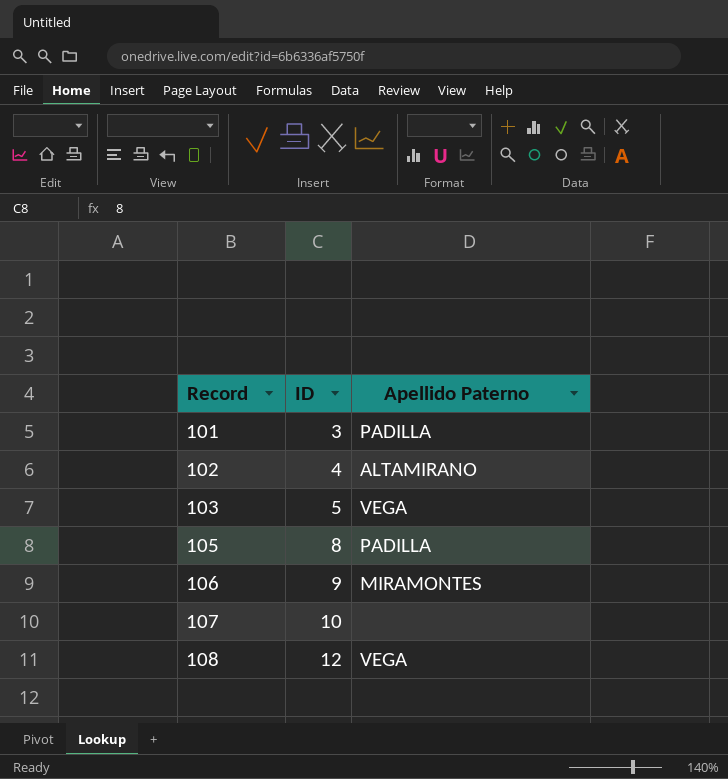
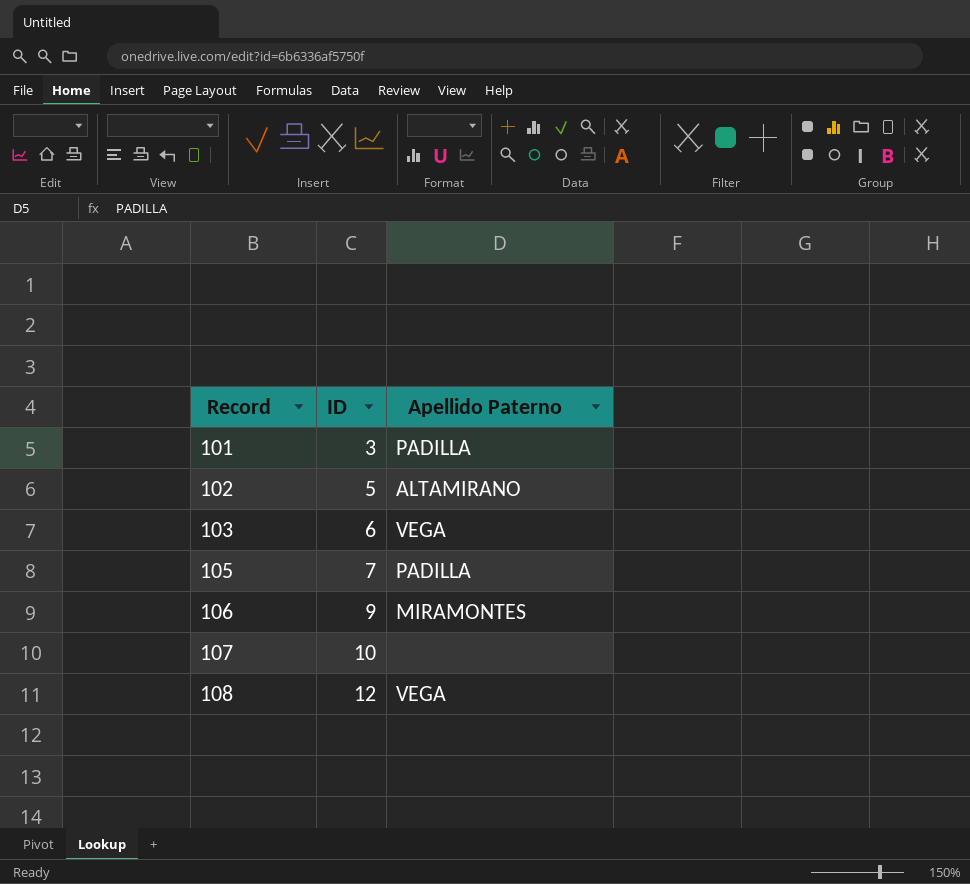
102 | ID: 4 -> 5
103 | ID: 5 -> 6
105 | ID: 8 -> 7

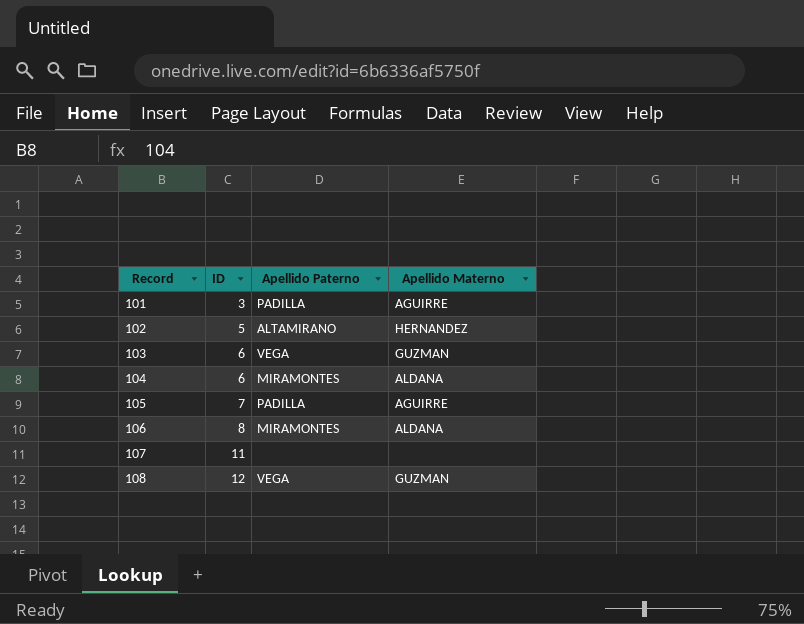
column Apellido Materno | position: none -> 4
row 104: none -> 6 | MIRAMONTES | ALDANA
106 | ID: 9 -> 8
107 | ID: 10 -> 11

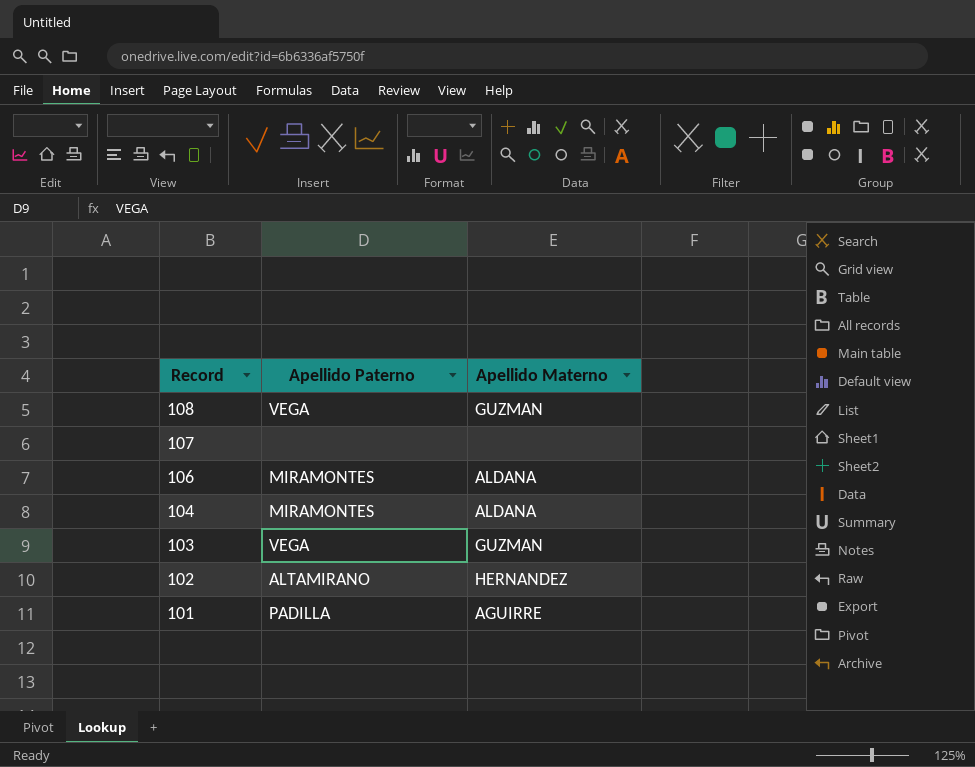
row order: Record ascending -> Record descending
column ID | position: 2 -> none
row 105: 7 | PADILLA | AGUIRRE -> none

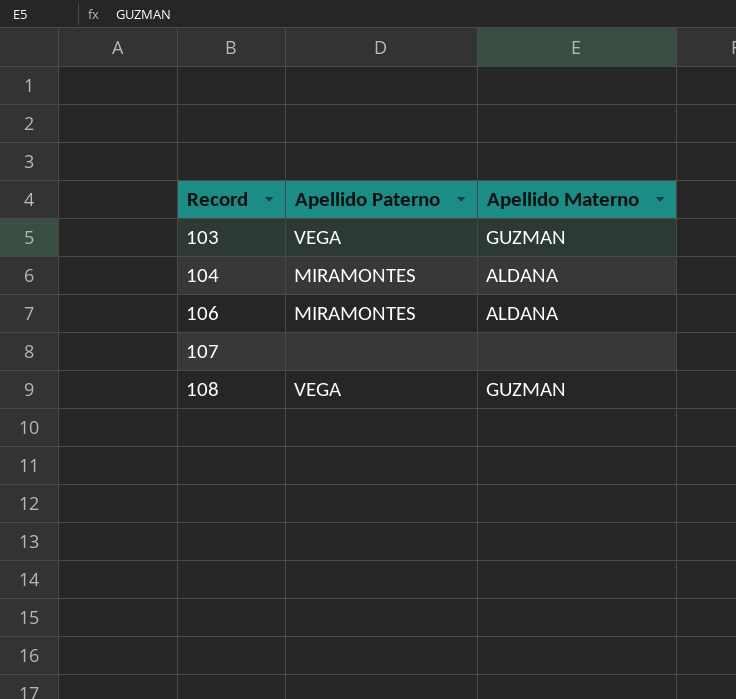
row order: Record descending -> Record ascending
row 102: ALTAMIRANO | HERNANDEZ -> none
row 101: PADILLA | AGUIRRE -> none

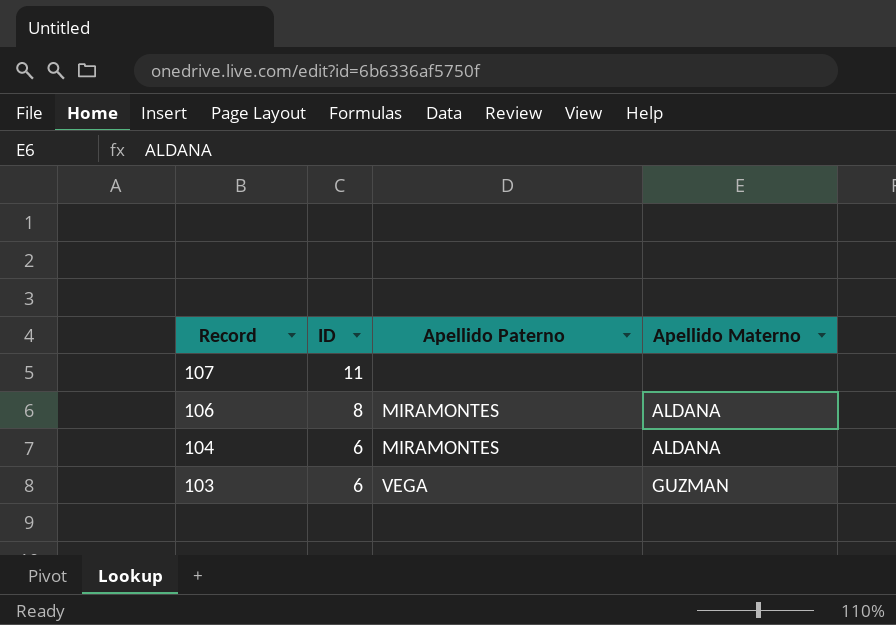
row order: Record ascending -> Record descending
column ID | position: none -> 2
row 108: VEGA | GUZMAN -> none

